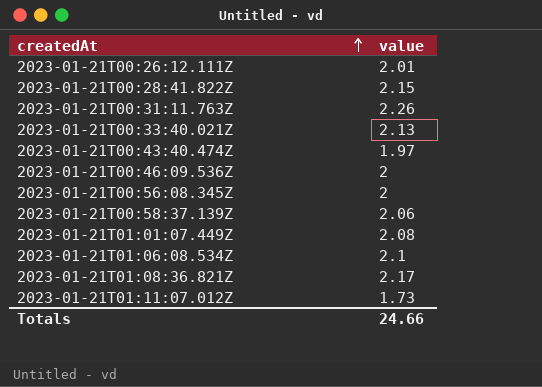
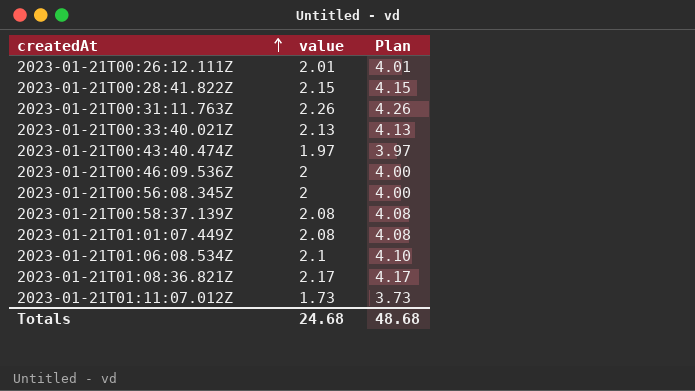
column Plan | formula: none -> [value] + 2
2023-01-21T00:58:37.139Z | value: 2.06 -> 2.08
Totals | value: 24.66 -> 24.68

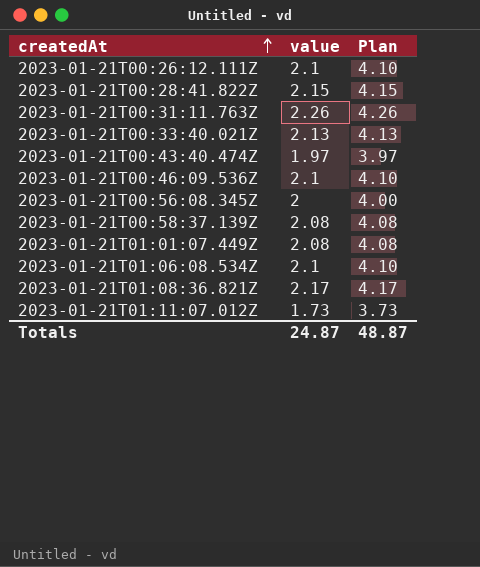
2023-01-21T00:26:12.111Z | value: 2.01 -> 2.1
2023-01-21T00:26:12.111Z | Plan: 4.01 -> 4.10
2023-01-21T00:46:09.536Z | value: 2 -> 2.1
2023-01-21T00:46:09.536Z | Plan: 4.00 -> 4.10
Totals | value: 24.68 -> 24.87
Totals | Plan: 48.68 -> 48.87

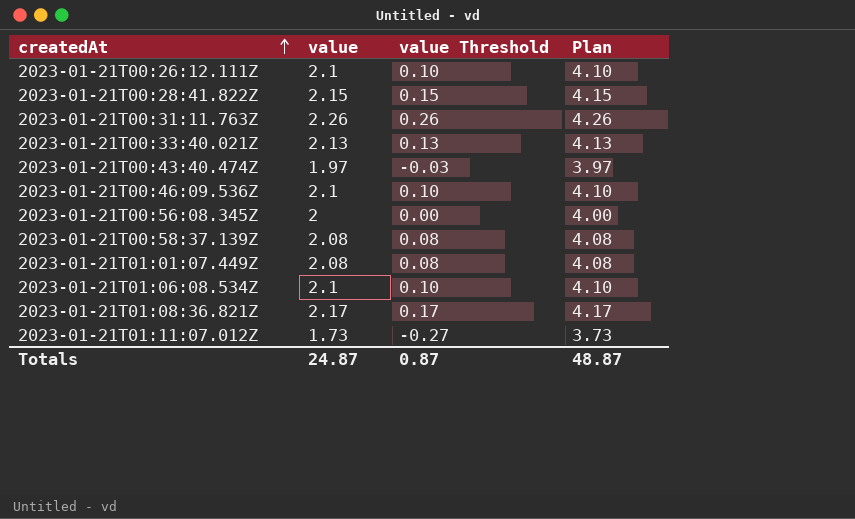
column value Threshold | formula: none -> [value] - 2

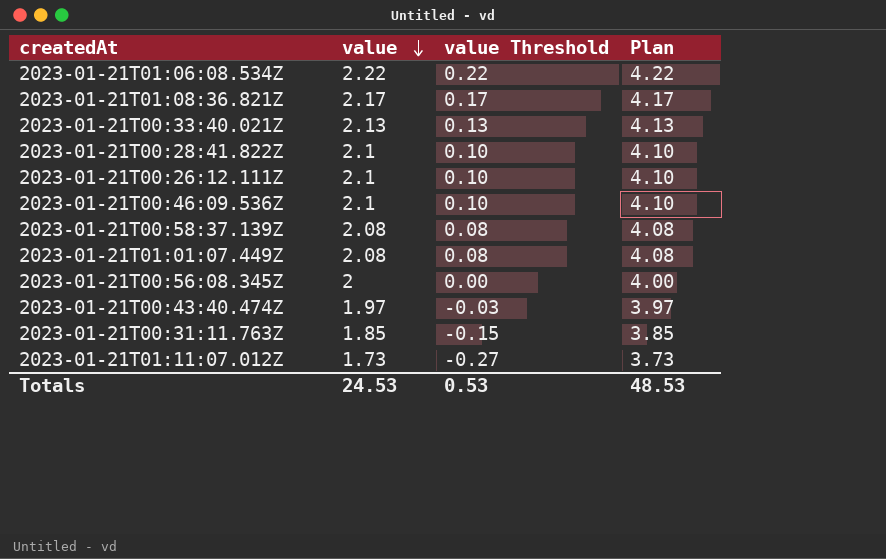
row order: createdAt ascending -> value descending
2023-01-21T01:06:08.534Z | value: 2.1 -> 2.22
2023-01-21T01:06:08.534Z | value Threshold: 0.10 -> 0.22
2023-01-21T01:06:08.534Z | Plan: 4.10 -> 4.22
2023-01-21T00:28:41.822Z | value: 2.15 -> 2.1
2023-01-21T00:28:41.822Z | value Threshold: 0.15 -> 0.10
2023-01-21T00:28:41.822Z | Plan: 4.15 -> 4.10
2023-01-21T00:31:11.763Z | value: 2.26 -> 1.85
2023-01-21T00:31:11.763Z | value Threshold: 0.26 -> -0.15
2023-01-21T00:31:11.763Z | Plan: 4.26 -> 3.85
Totals | value: 24.87 -> 24.53
Totals | value Threshold: 0.87 -> 0.53
Totals | Plan: 48.87 -> 48.53

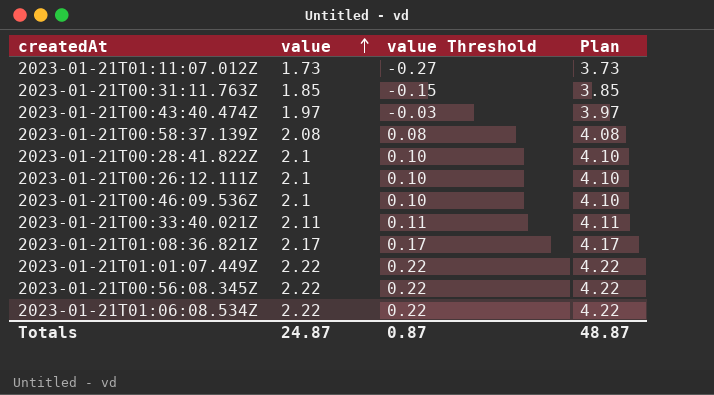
row order: value descending -> value ascending
2023-01-21T00:33:40.021Z | value: 2.13 -> 2.11
2023-01-21T00:33:40.021Z | value Threshold: 0.13 -> 0.11
2023-01-21T00:33:40.021Z | Plan: 4.13 -> 4.11
2023-01-21T01:01:07.449Z | value: 2.08 -> 2.22
2023-01-21T01:01:07.449Z | value Threshold: 0.08 -> 0.22
2023-01-21T01:01:07.449Z | Plan: 4.08 -> 4.22
2023-01-21T00:56:08.345Z | value: 2 -> 2.22
2023-01-21T00:56:08.345Z | value Threshold: 0.00 -> 0.22
2023-01-21T00:56:08.345Z | Plan: 4.00 -> 4.22
Totals | value: 24.53 -> 24.87
Totals | value Threshold: 0.53 -> 0.87
Totals | Plan: 48.53 -> 48.87

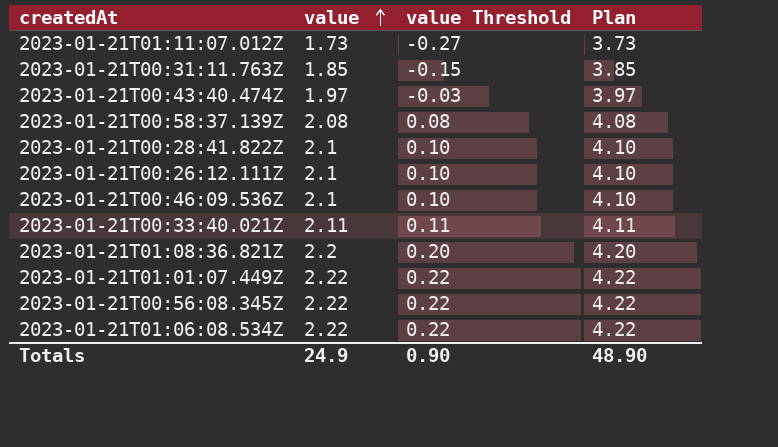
2023-01-21T01:08:36.821Z | value: 2.17 -> 2.2
2023-01-21T01:08:36.821Z | value Threshold: 0.17 -> 0.20
2023-01-21T01:08:36.821Z | Plan: 4.17 -> 4.20
Totals | value: 24.87 -> 24.9
Totals | value Threshold: 0.87 -> 0.90
Totals | Plan: 48.87 -> 48.90

